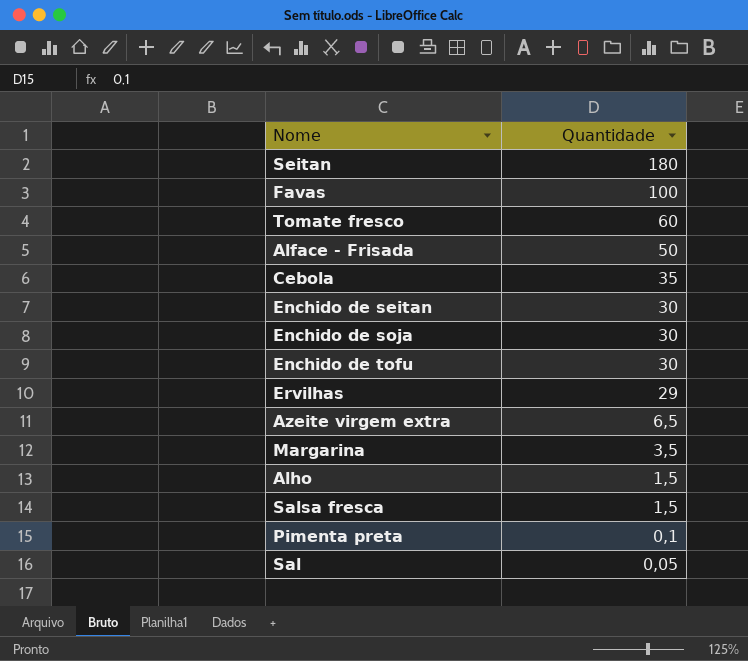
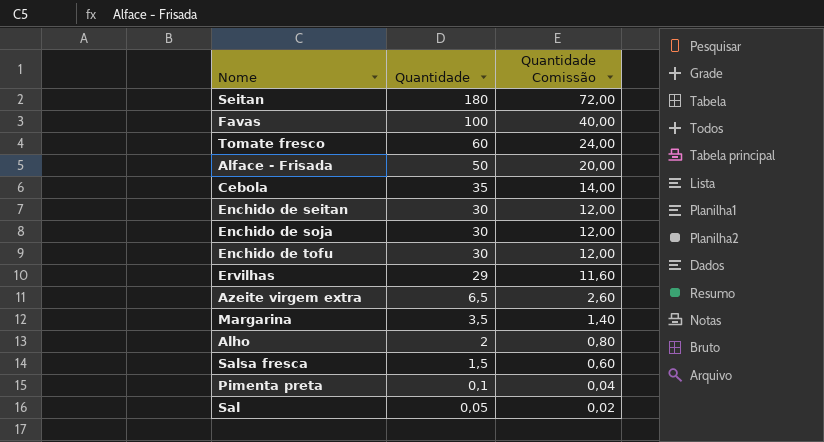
column Quantidade Comissão | formula: none -> [Quantidade] * 0,4
Alho | Quantidade: 1,5 -> 2

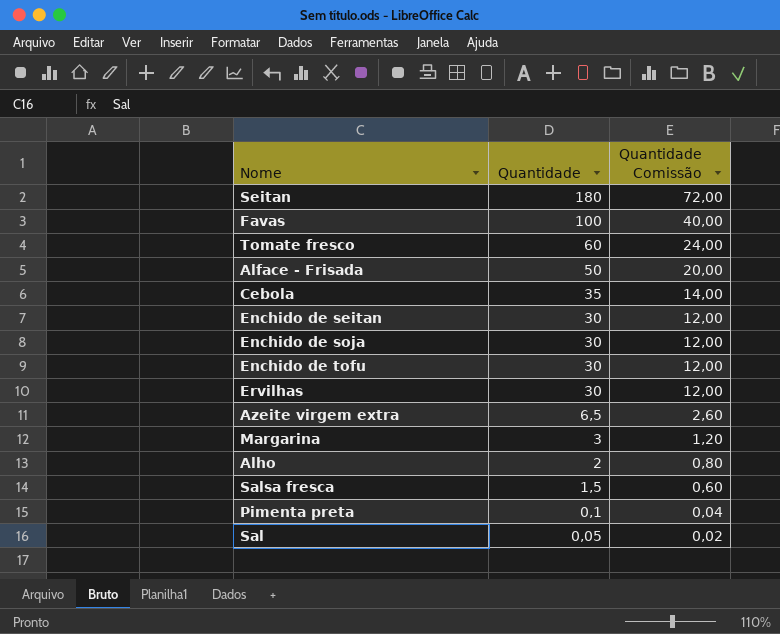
Ervilhas | Quantidade: 29 -> 30
Ervilhas | Quantidade Comissão: 11,60 -> 12,00
Margarina | Quantidade: 3,5 -> 3
Margarina | Quantidade Comissão: 1,40 -> 1,20

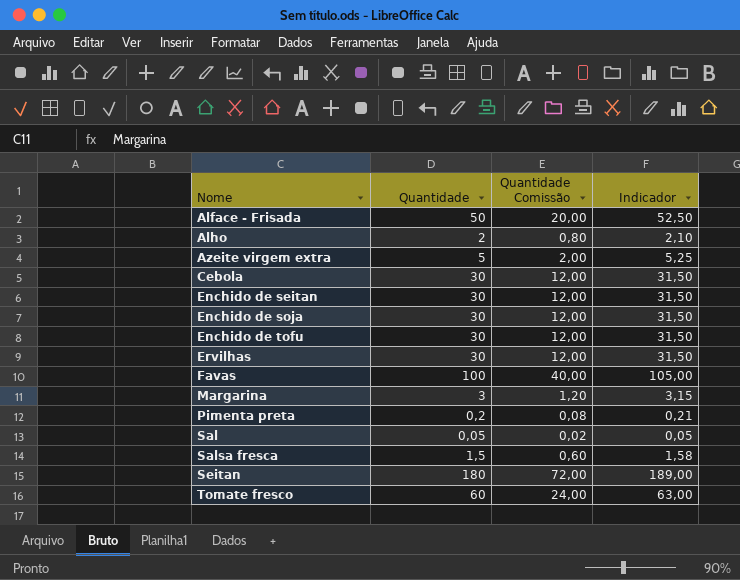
row order: Quantidade descending -> Nome ascending
column Indicador | formula: none -> [Quantidade] * 1,05
Azeite virgem extra | Quantidade: 6,5 -> 5
Azeite virgem extra | Quantidade Comissão: 2,60 -> 2,00
Cebola | Quantidade: 35 -> 30
Cebola | Quantidade Comissão: 14,00 -> 12,00
Pimenta preta | Quantidade: 0,1 -> 0,2
Pimenta preta | Quantidade Comissão: 0,04 -> 0,08

